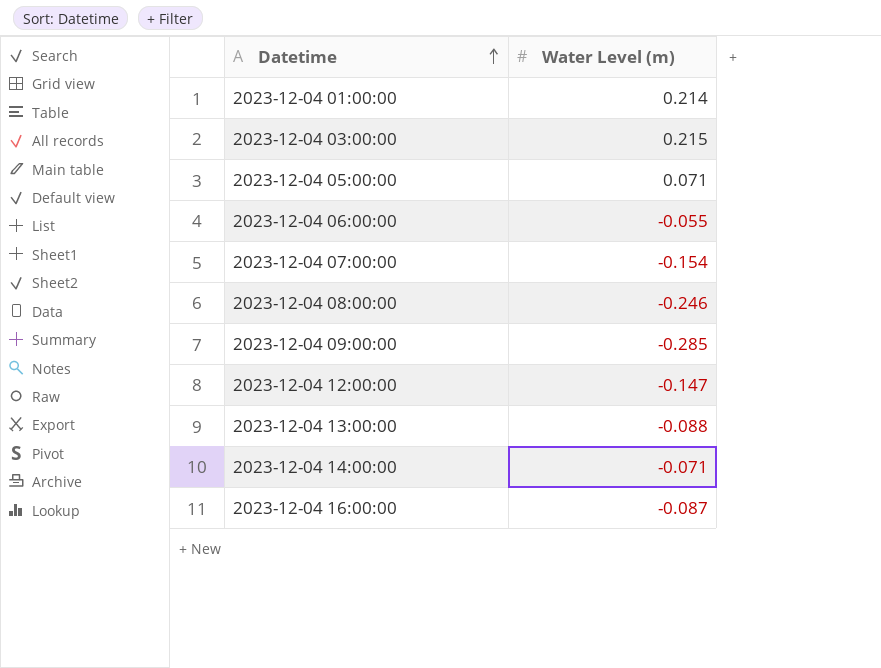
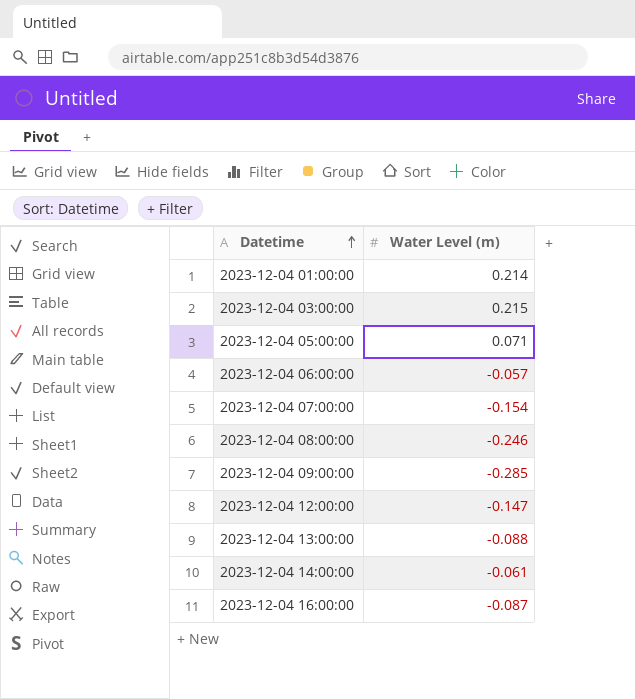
2023-12-04 06:00:00 | Water Level (m): -0.055 -> -0.057
2023-12-04 14:00:00 | Water Level (m): -0.071 -> -0.061

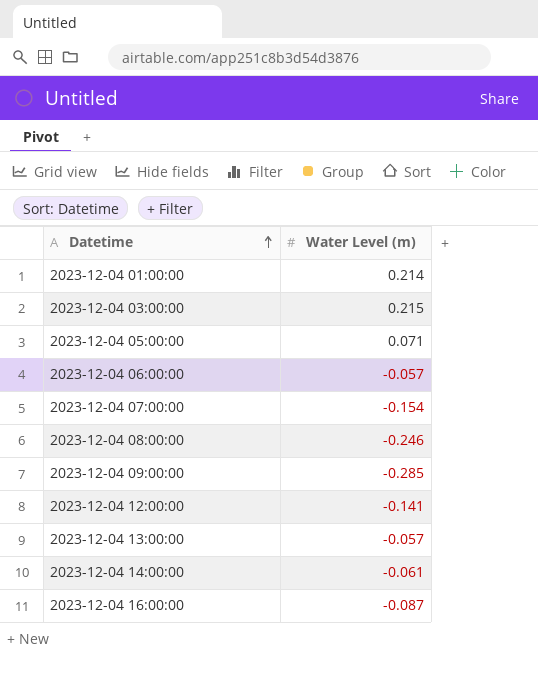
2023-12-04 12:00:00 | Water Level (m): -0.147 -> -0.141
2023-12-04 13:00:00 | Water Level (m): -0.088 -> -0.057

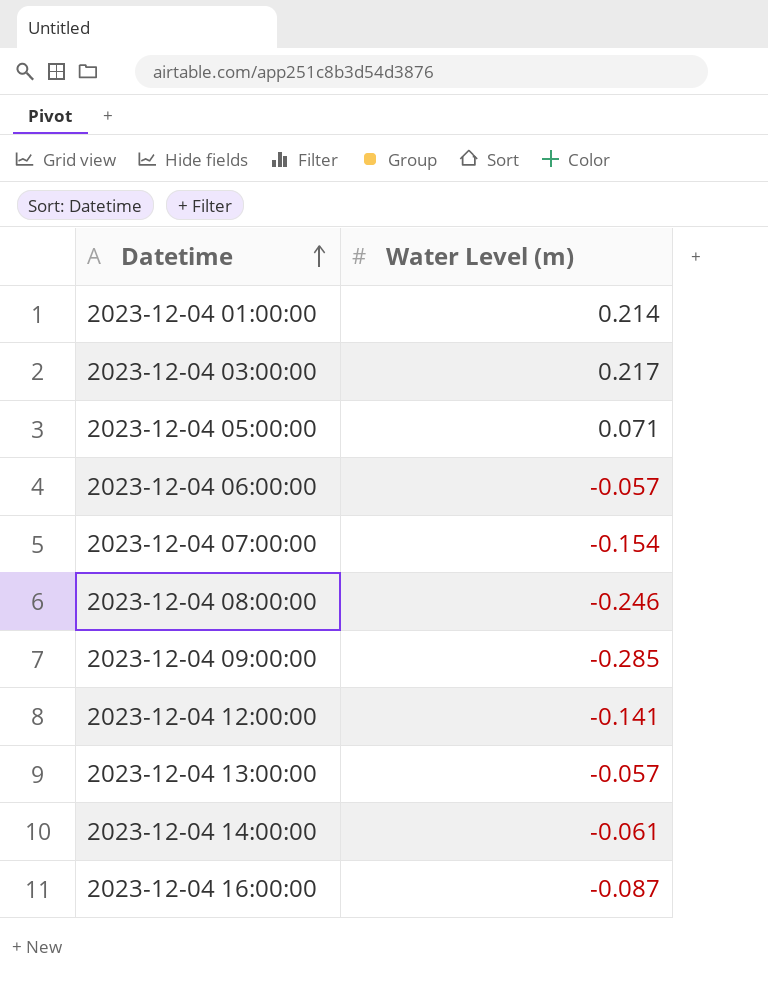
2023-12-04 03:00:00 | Water Level (m): 0.215 -> 0.217

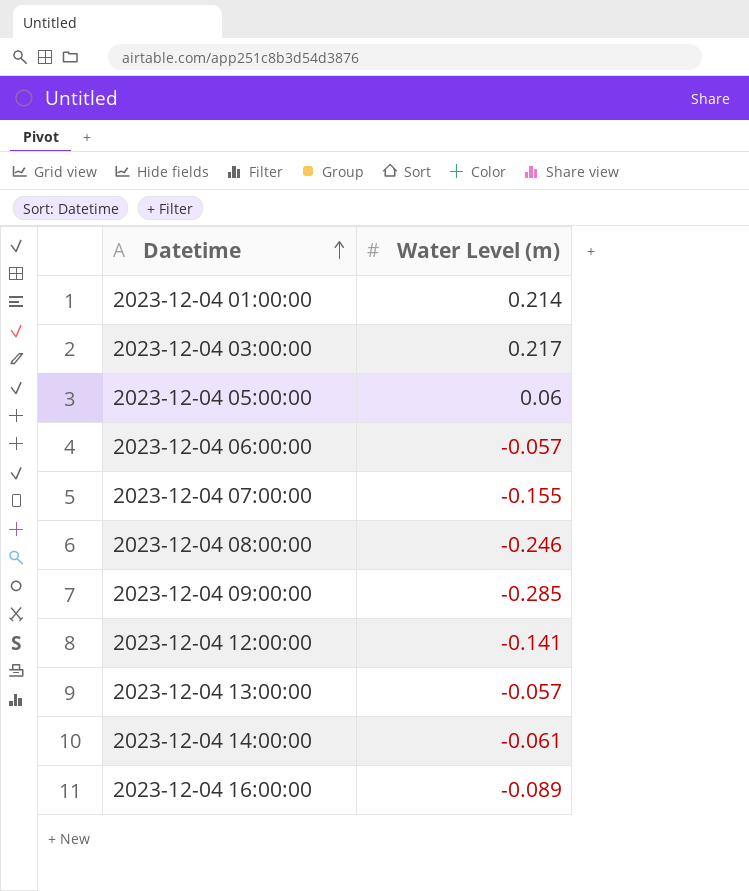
2023-12-04 05:00:00 | Water Level (m): 0.071 -> 0.06
2023-12-04 07:00:00 | Water Level (m): -0.154 -> -0.155
2023-12-04 16:00:00 | Water Level (m): -0.087 -> -0.089

